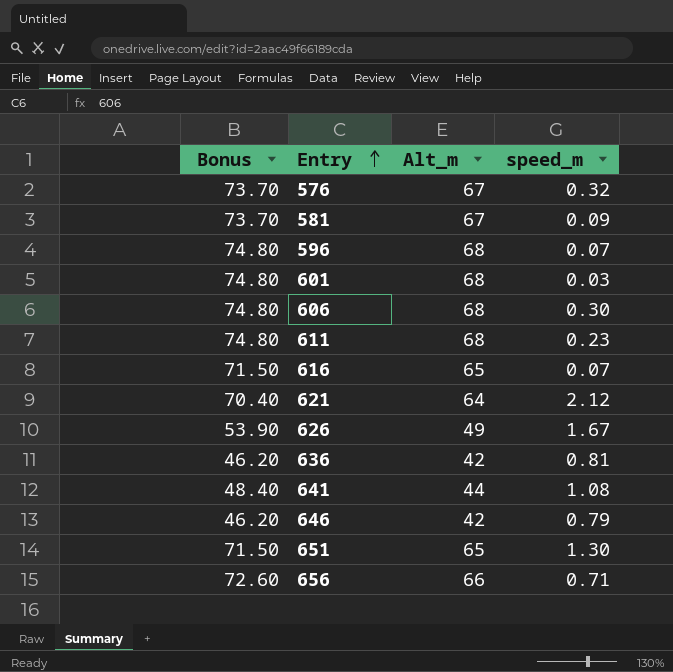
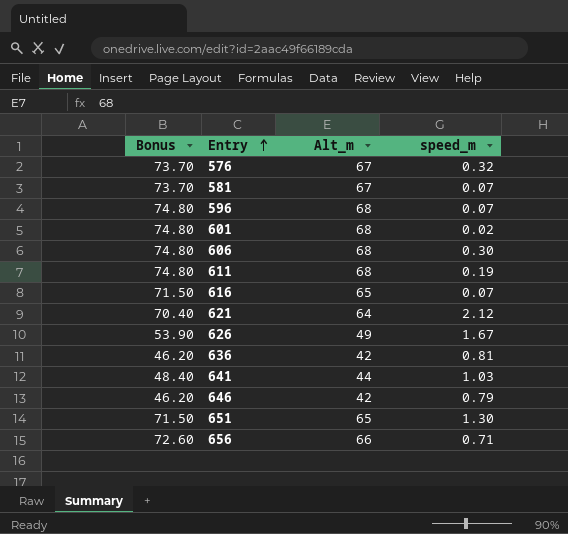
581 | speed_m: 0.09 -> 0.07
601 | speed_m: 0.03 -> 0.02
611 | speed_m: 0.23 -> 0.19
641 | speed_m: 1.08 -> 1.03

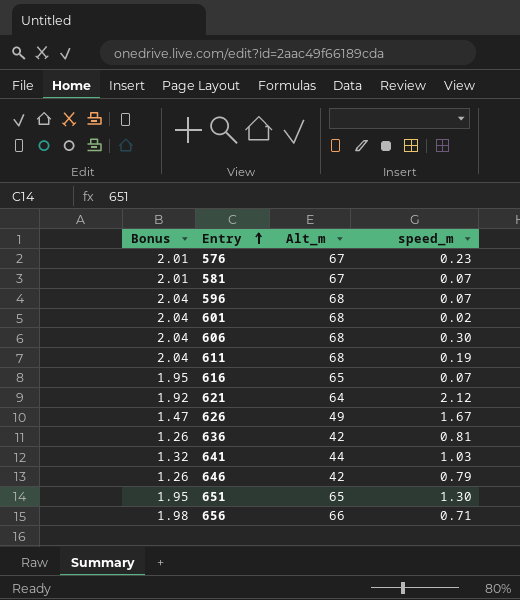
column Bonus | formula: [Alt_m] * 1.1 -> [Alt_m] * 0.03
576 | speed_m: 0.32 -> 0.23

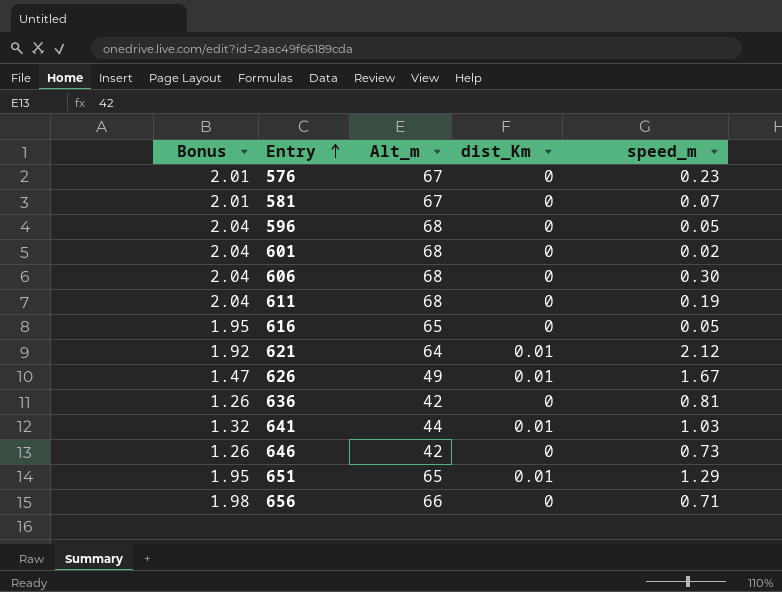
column dist_Km | position: none -> 4
596 | speed_m: 0.07 -> 0.05
616 | speed_m: 0.07 -> 0.05
646 | speed_m: 0.79 -> 0.73
651 | speed_m: 1.30 -> 1.29

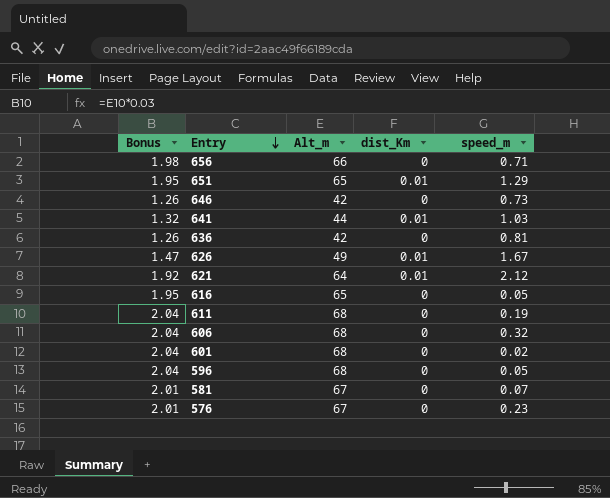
row order: Entry ascending -> Entry descending
606 | speed_m: 0.30 -> 0.32

